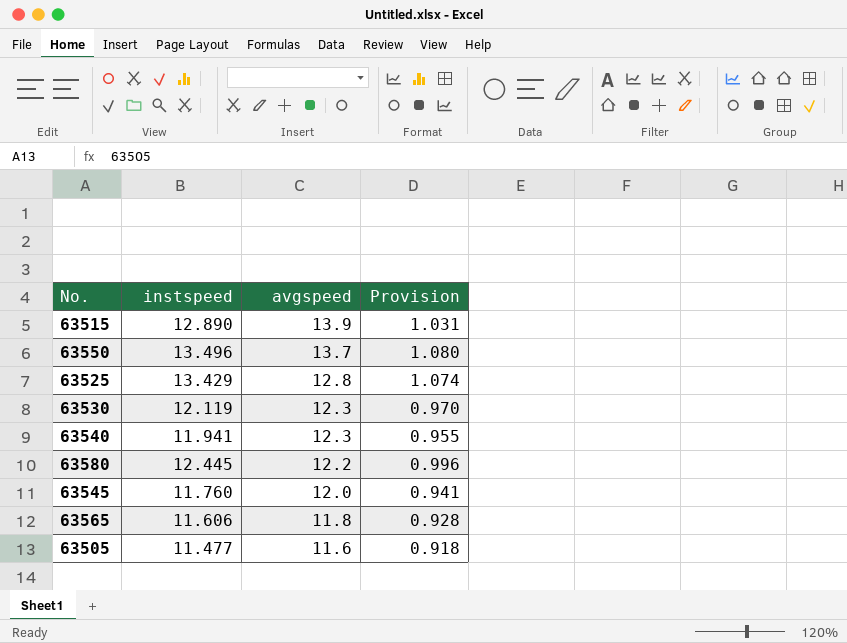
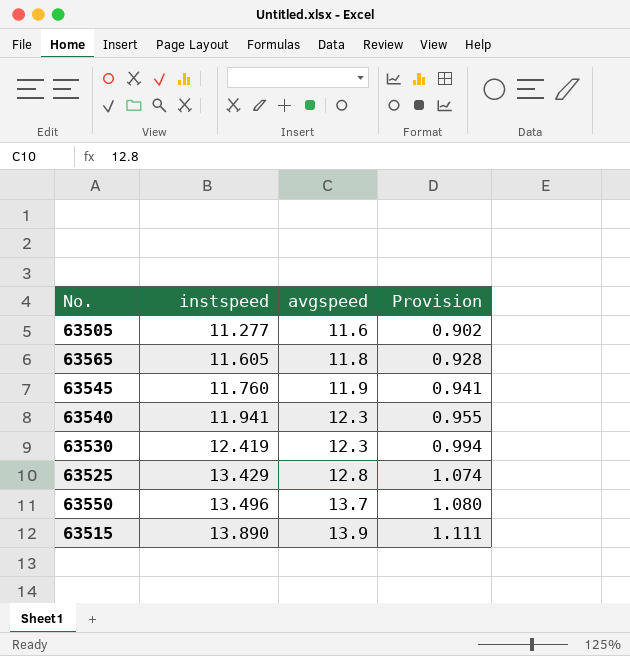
row order: avgspeed descending -> instspeed ascending
row 63580: 12.445 | 12.2 | 0.996 -> none
63505 | instspeed: 11.477 -> 11.277
63505 | Provision: 0.918 -> 0.902
63565 | instspeed: 11.606 -> 11.605
63545 | avgspeed: 12.0 -> 11.9
63530 | instspeed: 12.119 -> 12.419
63530 | Provision: 0.970 -> 0.994
63515 | instspeed: 12.890 -> 13.890
63515 | Provision: 1.031 -> 1.111

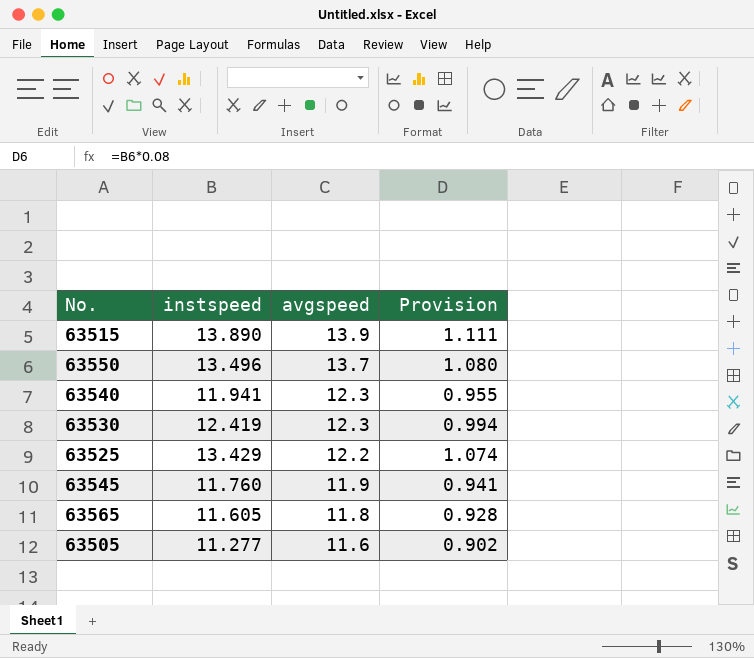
row order: instspeed ascending -> avgspeed descending
63525 | avgspeed: 12.8 -> 12.2

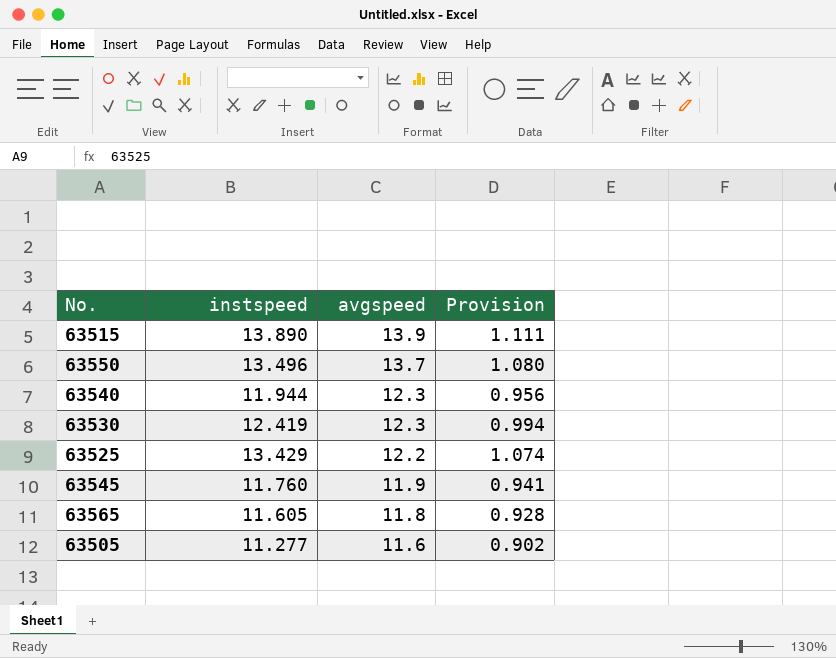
63540 | instspeed: 11.941 -> 11.944
63540 | Provision: 0.955 -> 0.956

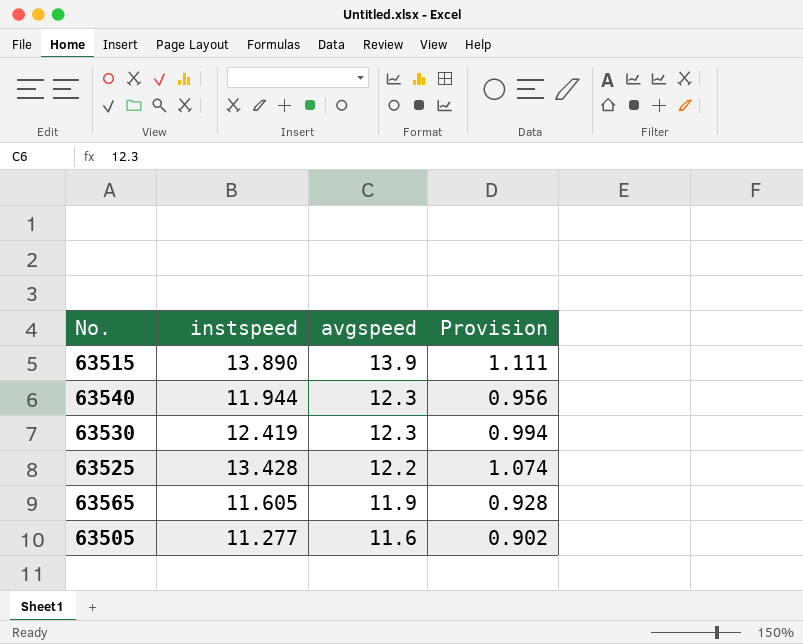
row 63550: 13.496 | 13.7 | 1.080 -> none
row 63545: 11.760 | 11.9 | 0.941 -> none
63525 | instspeed: 13.429 -> 13.428
63565 | avgspeed: 11.8 -> 11.9

